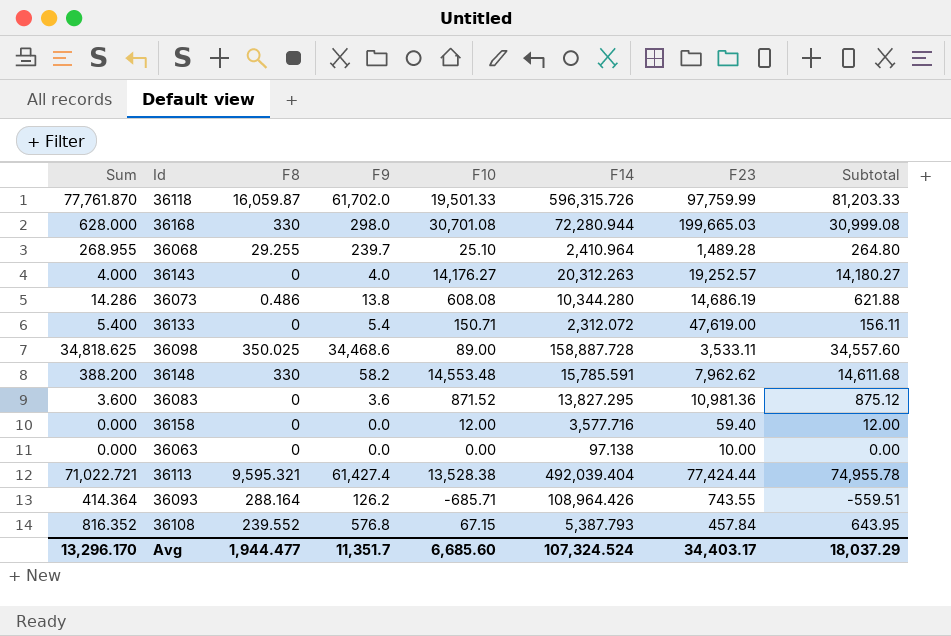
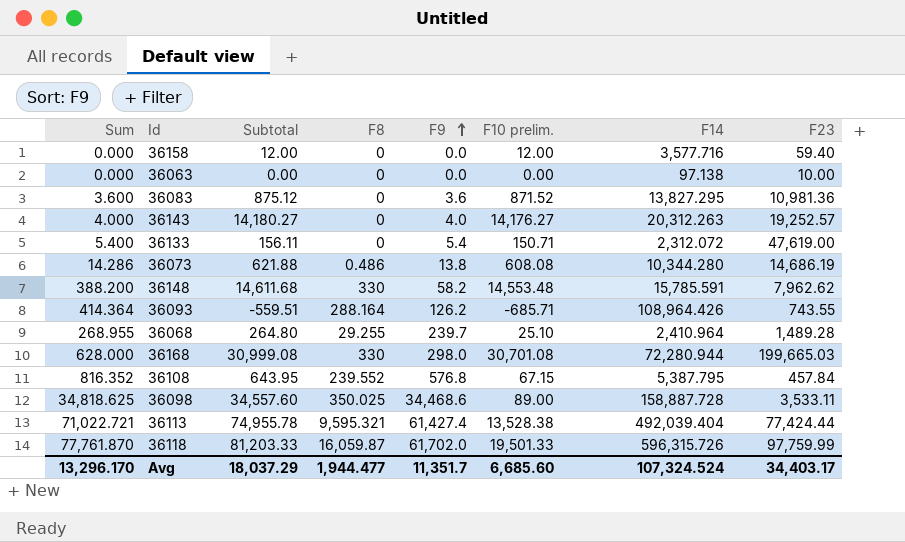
row order: none -> F9 ascending
column Subtotal | position: 8 -> 3
column name: F10 -> F10 prelim.
36108 | F14: 5,387.793 -> 5,387.795

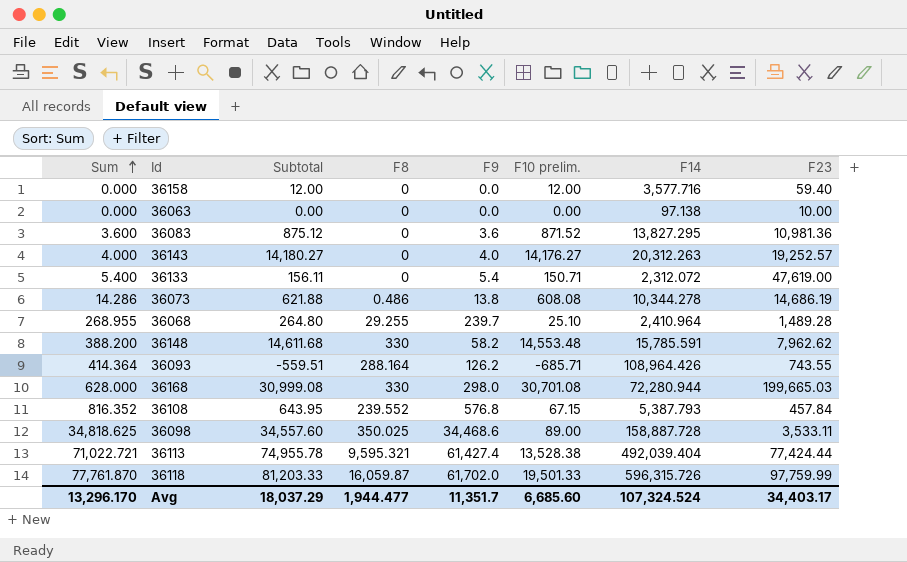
row order: F9 ascending -> Sum ascending
36073 | F14: 10,344.280 -> 10,344.278
36108 | F14: 5,387.795 -> 5,387.793

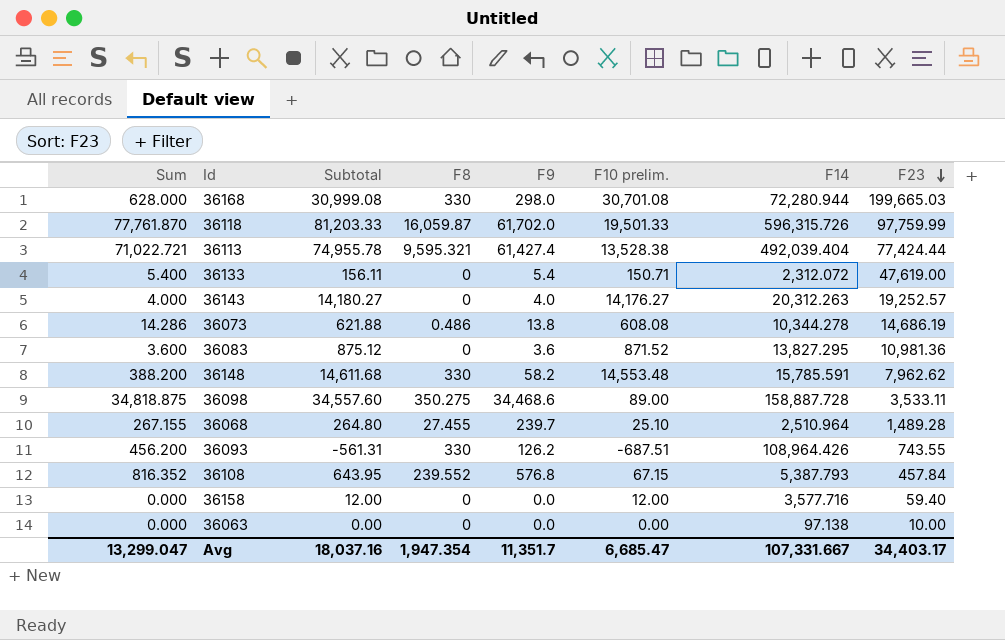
row order: Sum ascending -> F23 descending
36098 | Sum: 34,818.625 -> 34,818.875
36098 | F8: 350.025 -> 350.275
36068 | Sum: 268.955 -> 267.155
36068 | F8: 29.255 -> 27.455
36068 | F14: 2,410.964 -> 2,510.964
36093 | Sum: 414.364 -> 456.200
36093 | Subtotal: -559.51 -> -561.31
36093 | F8: 288.164 -> 330
36093 | F10 prelim.: -685.71 -> -687.51
Avg | Sum: 13,296.170 -> 13,299.047
Avg | Subtotal: 18,037.29 -> 18,037.16
Avg | F8: 1,944.477 -> 1,947.354
Avg | F10 prelim.: 6,685.60 -> 6,685.47
Avg | F14: 107,324.524 -> 107,331.667

